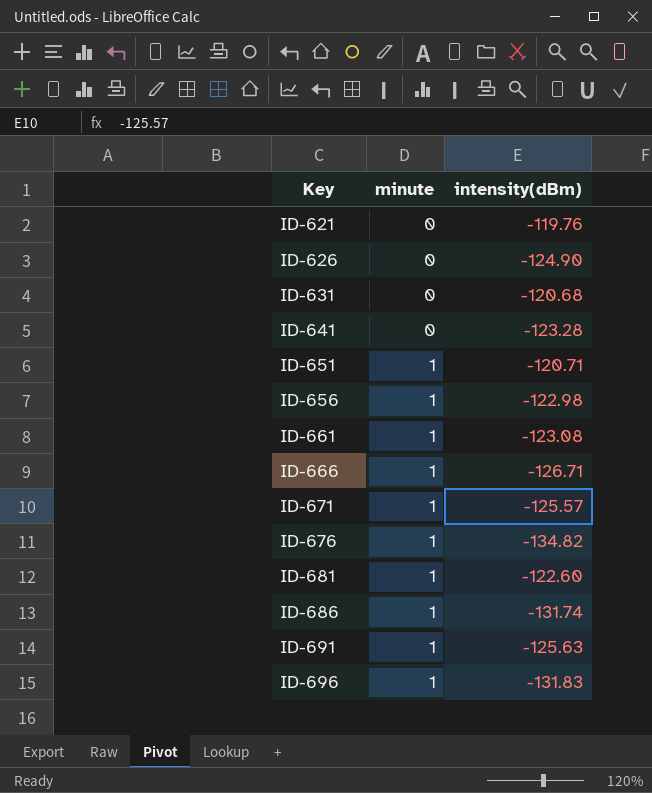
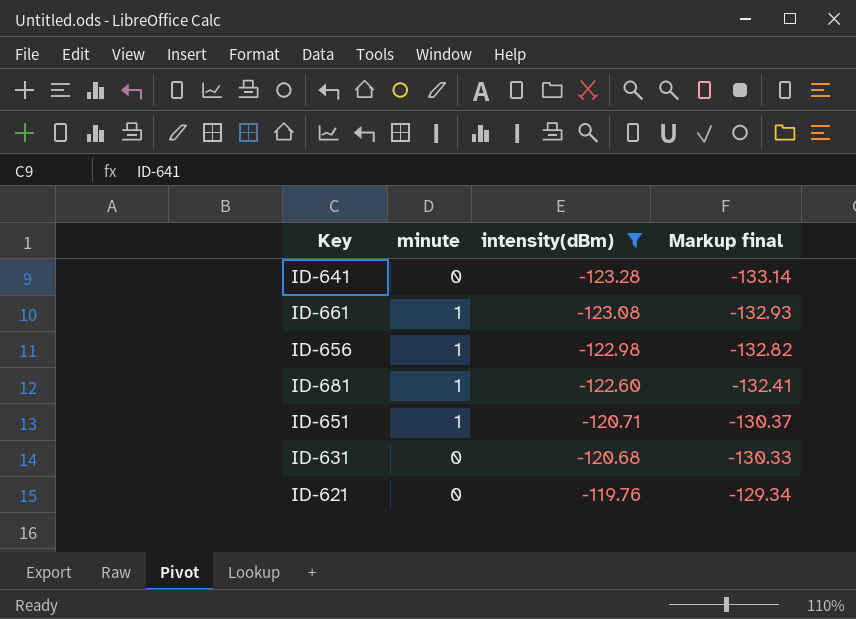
filter: none -> intensity(dBm) >= -123.28
row order: Key ascending -> intensity(dBm) ascending
column Markup final | formula: none -> [intensity(dBm)] * 1.08

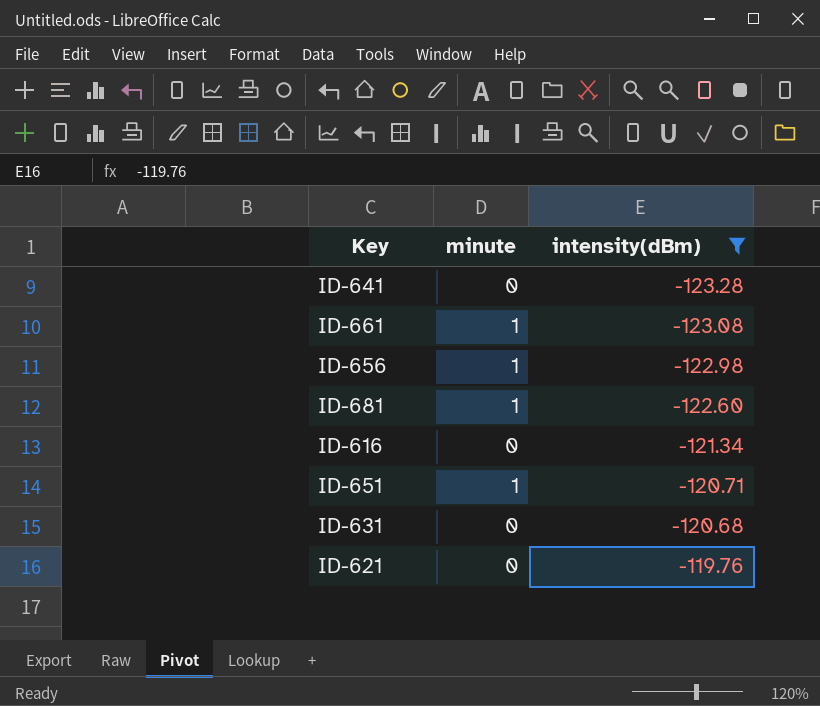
column Markup final | formula: [intensity(dBm)] * 1.08 -> none
row ID-616: none -> 0 | -121.34

